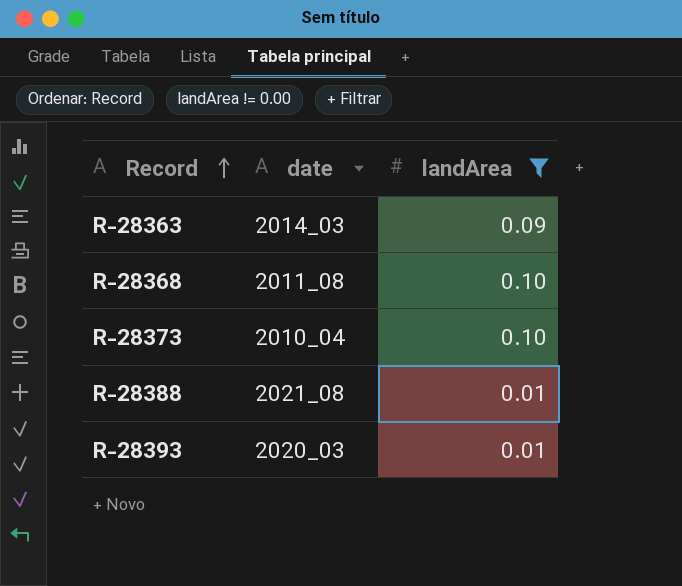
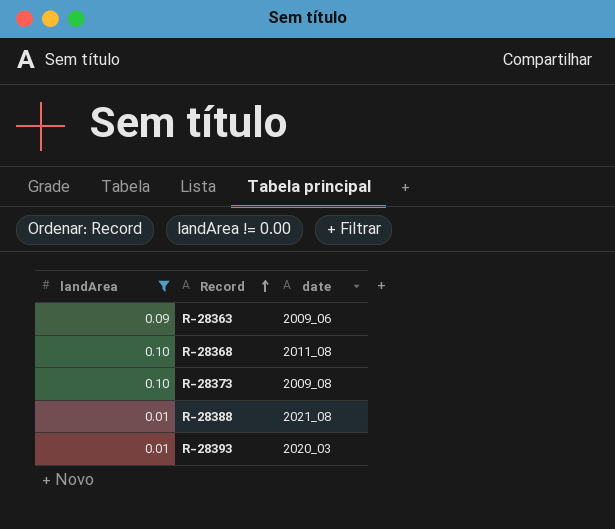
column landArea | position: 3 -> 1
R-28363 | date: 2014_03 -> 2009_06
R-28373 | date: 2010_04 -> 2009_08

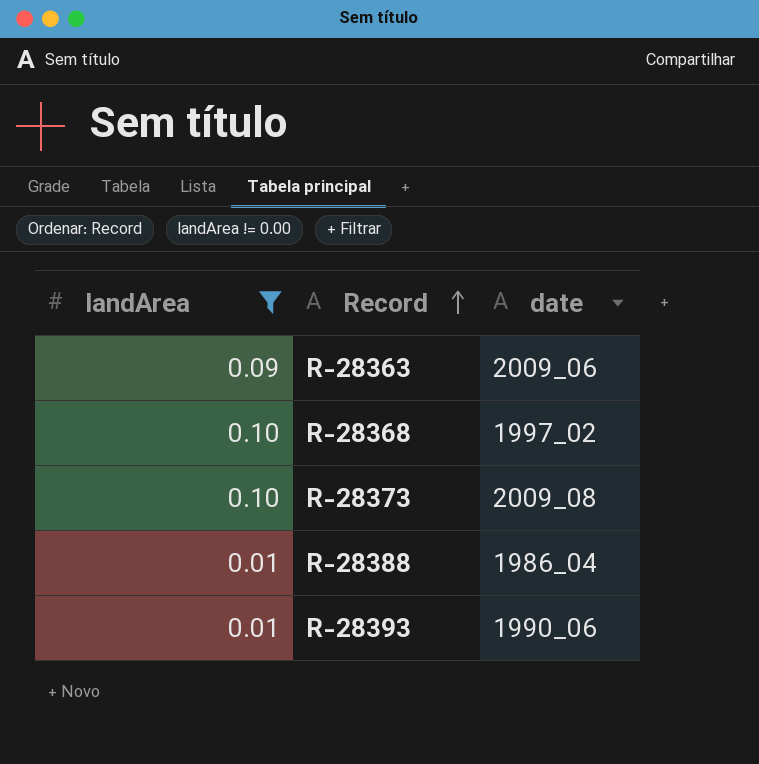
R-28368 | date: 2011_08 -> 1997_02
R-28388 | date: 2021_08 -> 1986_04
R-28393 | date: 2020_03 -> 1990_06

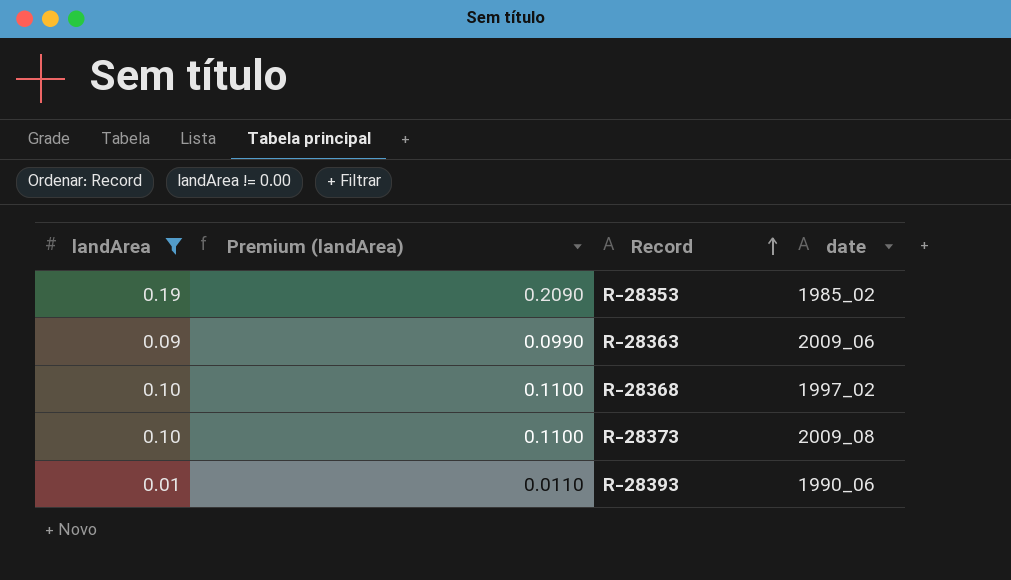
column Premium (landArea) | formula: none -> [landArea] * 1.1
row R-28388: 0.01 | 1986_04 -> none
row R-28353: none -> 0.19 | 0.2090 | 1985_02

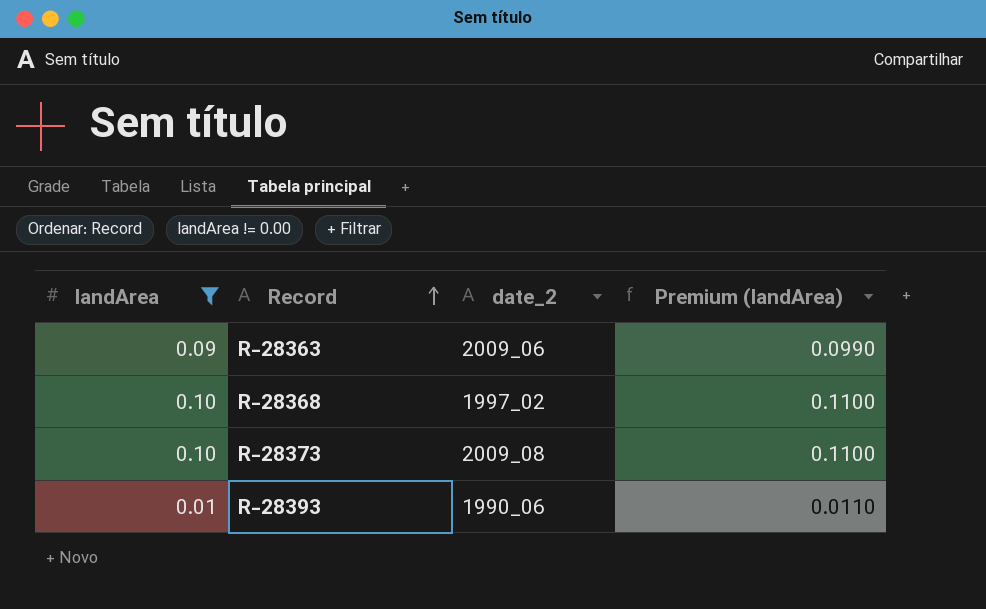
column name: date -> date_2
column Premium (landArea) | position: 2 -> 4
row R-28353: 0.19 | 0.2090 | 1985_02 -> none

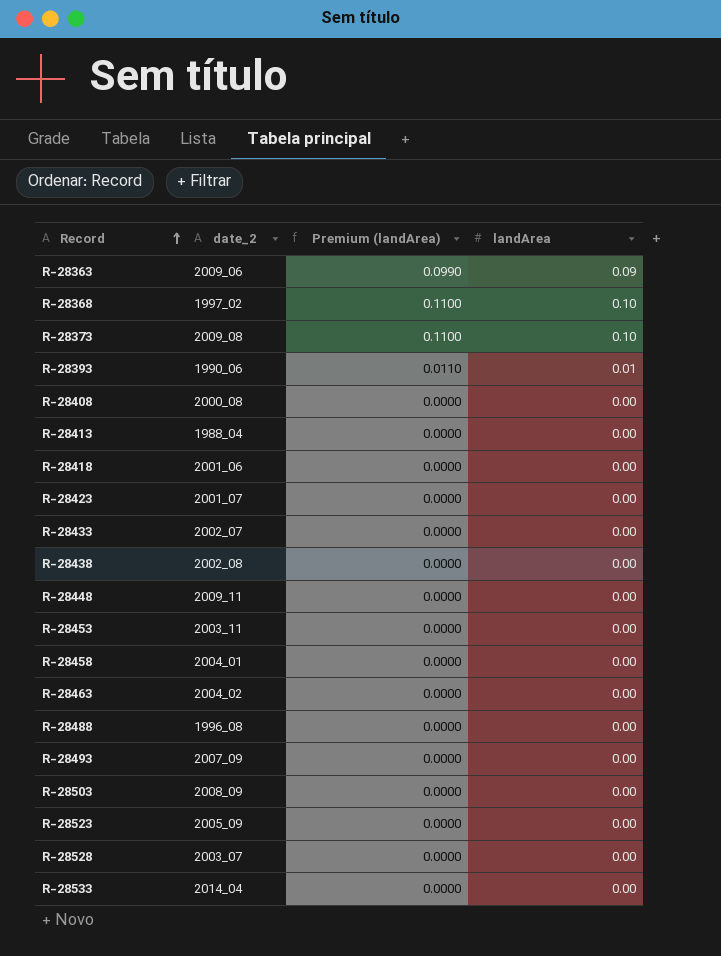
filter: landArea != 0.00 -> none
column landArea | position: 1 -> 4

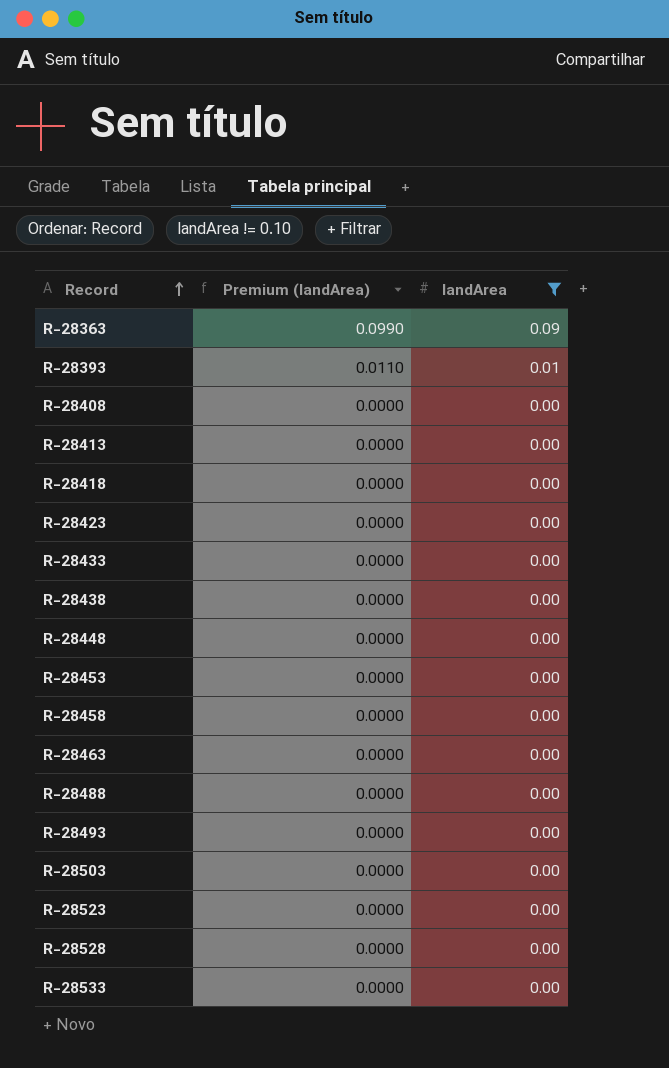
filter: none -> landArea != 0.10
column date_2 | position: 2 -> none

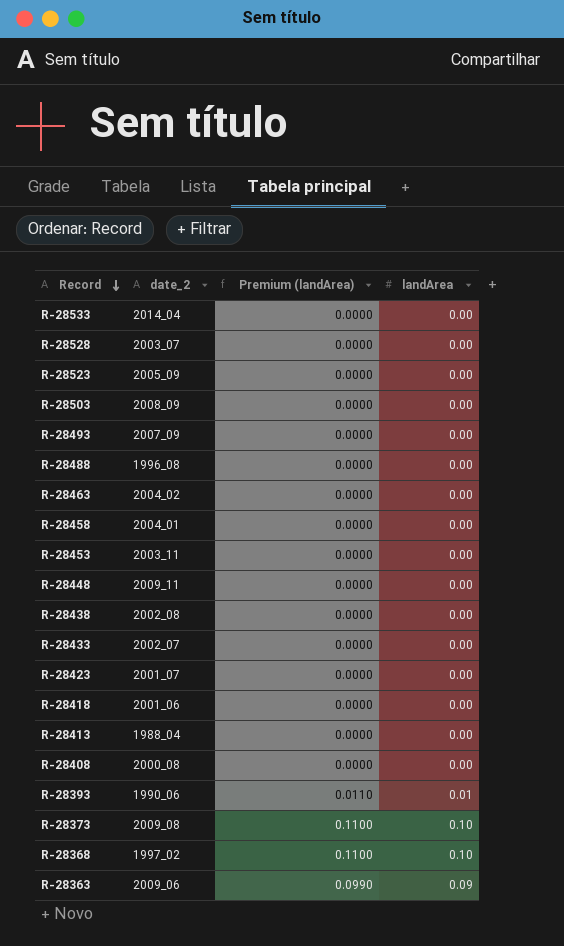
filter: landArea != 0.10 -> none
row order: Record ascending -> Record descending
column date_2 | position: none -> 2

